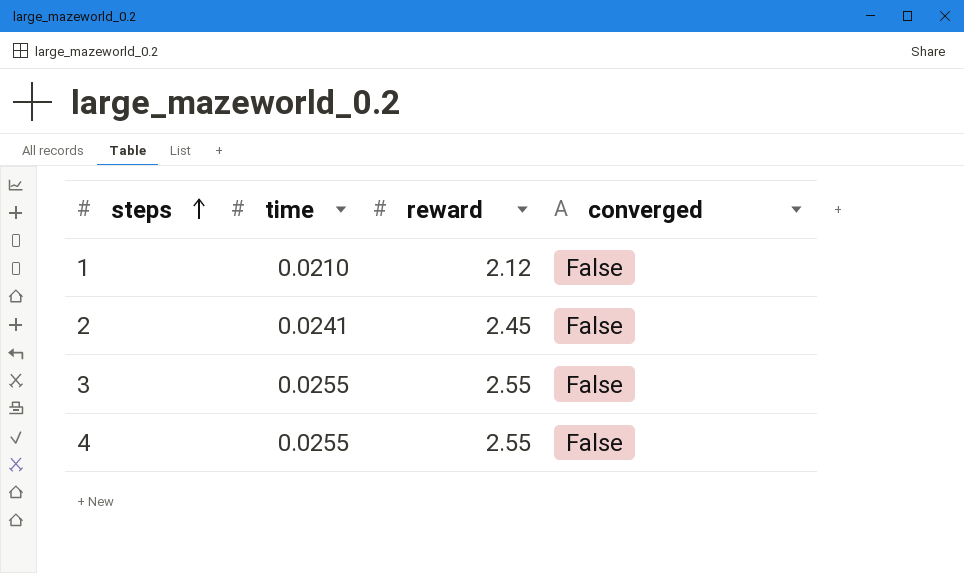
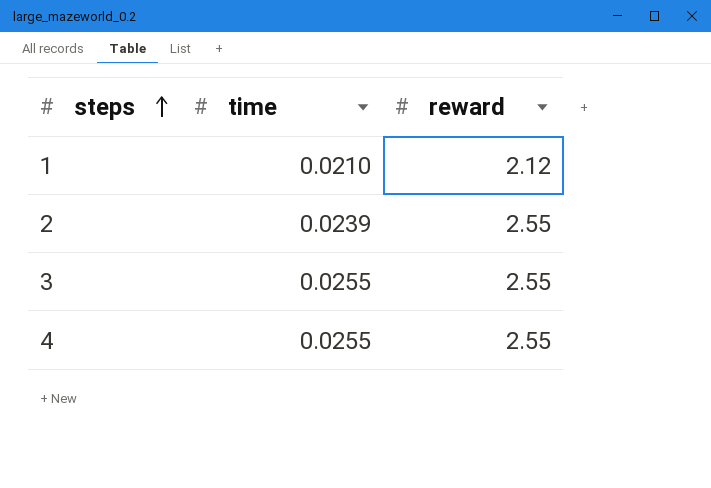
column converged | position: 4 -> none
2 | time: 0.0241 -> 0.0239
2 | reward: 2.45 -> 2.55

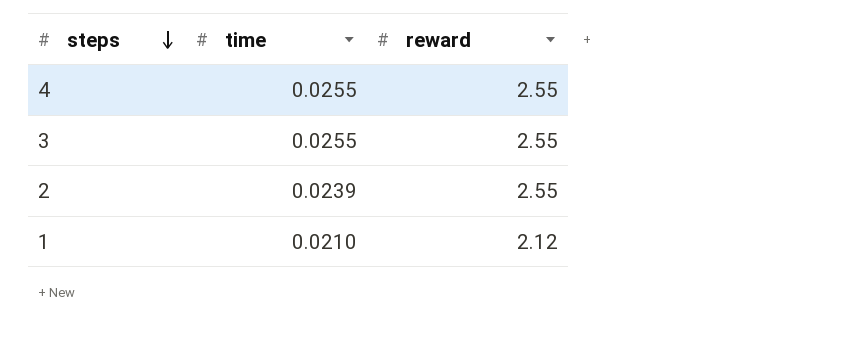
row order: steps ascending -> steps descending

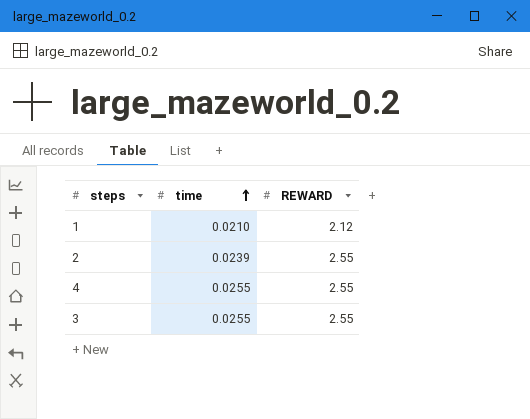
row order: steps descending -> time ascending
column name: reward -> REWARD

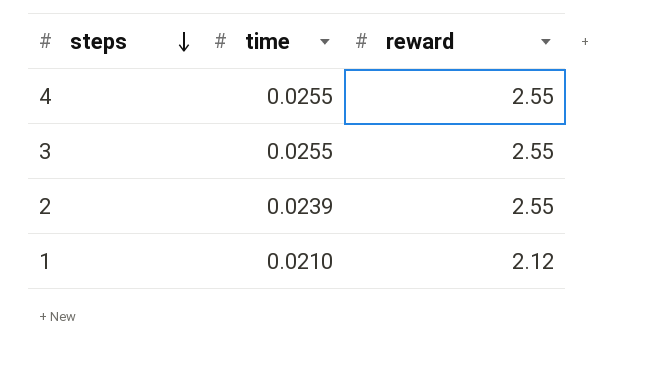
row order: time ascending -> steps descending
column name: REWARD -> reward

